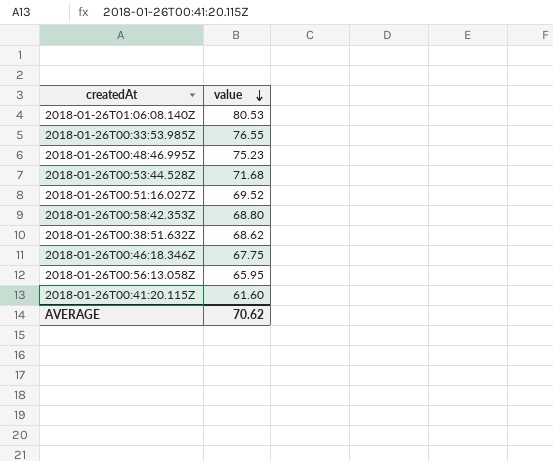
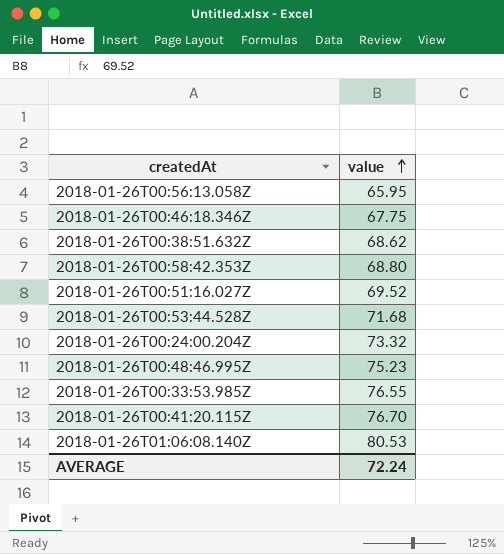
row order: value descending -> value ascending
row 2018-01-26T00:24:00.204Z: none -> 73.32
2018-01-26T00:41:20.115Z | value: 61.60 -> 76.70
AVERAGE | value: 70.62 -> 72.24

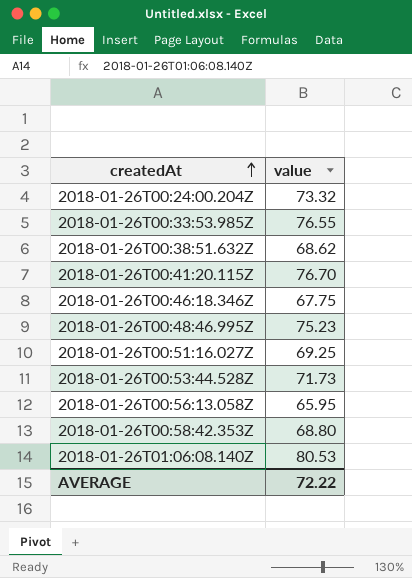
row order: value ascending -> createdAt ascending
2018-01-26T00:51:16.027Z | value: 69.52 -> 69.25
2018-01-26T00:53:44.528Z | value: 71.68 -> 71.73
AVERAGE | value: 72.24 -> 72.22

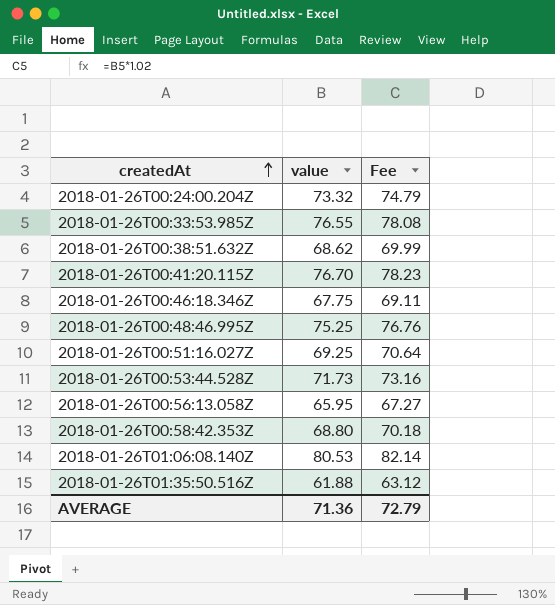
column Fee | formula: none -> [value] * 1.02
2018-01-26T00:48:46.995Z | value: 75.23 -> 75.25
row 2018-01-26T01:35:50.516Z: none -> 61.88 | 63.12
AVERAGE | value: 72.22 -> 71.36

